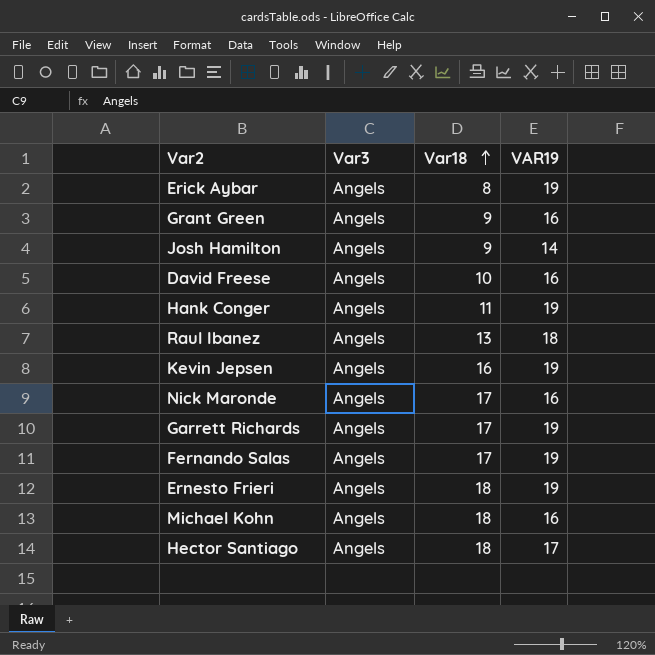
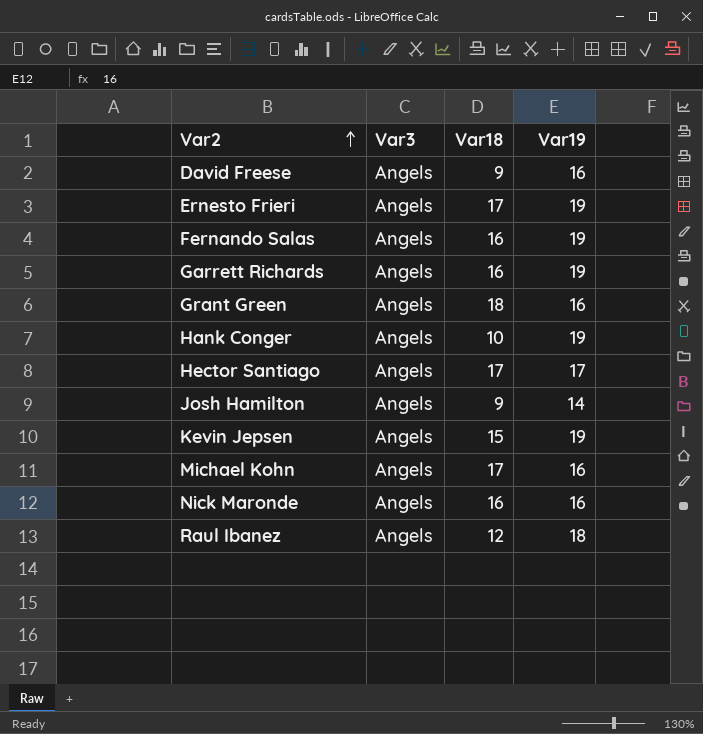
row order: Var18 ascending -> Var2 ascending
column name: VAR19 -> Var19
row Erick Aybar: Angels | 8 | 19 -> none
David Freese | Var18: 10 -> 9
Ernesto Frieri | Var18: 18 -> 17
Fernando Salas | Var18: 17 -> 16
Garrett Richards | Var18: 17 -> 16
Grant Green | Var18: 9 -> 18
Hank Conger | Var18: 11 -> 10
Hector Santiago | Var18: 18 -> 17
Kevin Jepsen | Var18: 16 -> 15
Michael Kohn | Var18: 18 -> 17
Nick Maronde | Var18: 17 -> 16
Raul Ibanez | Var18: 13 -> 12

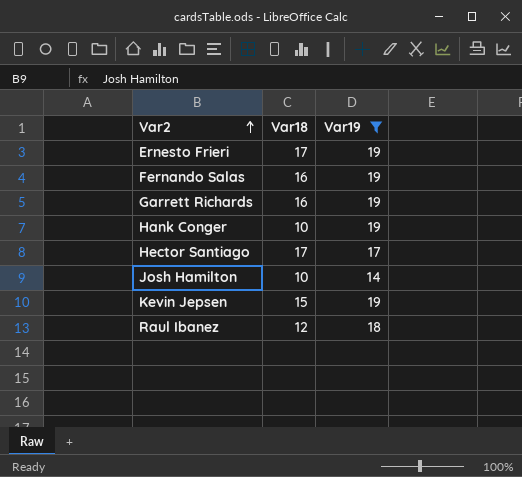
filter: none -> Var19 != 16
column Var3 | position: 2 -> none
Josh Hamilton | Var18: 9 -> 10

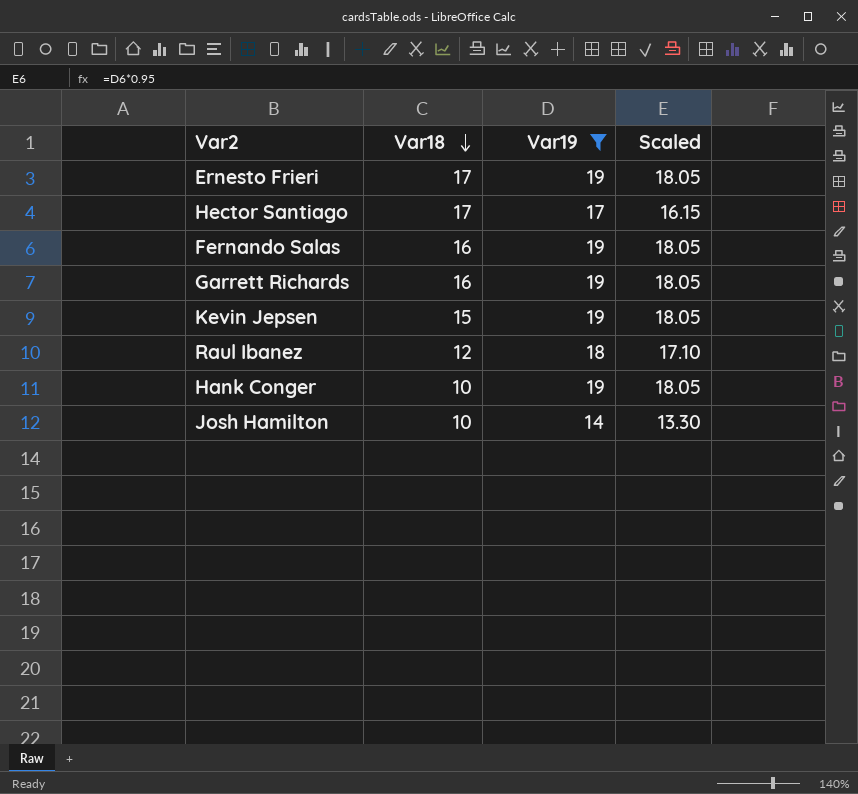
row order: Var2 ascending -> Var18 descending
column Scaled | formula: none -> [Var19] * 0.95

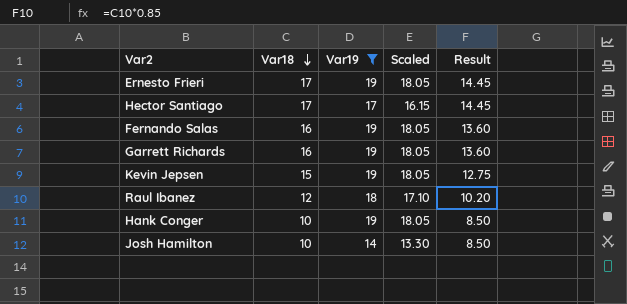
column Result | formula: none -> [Var18] * 0.85

